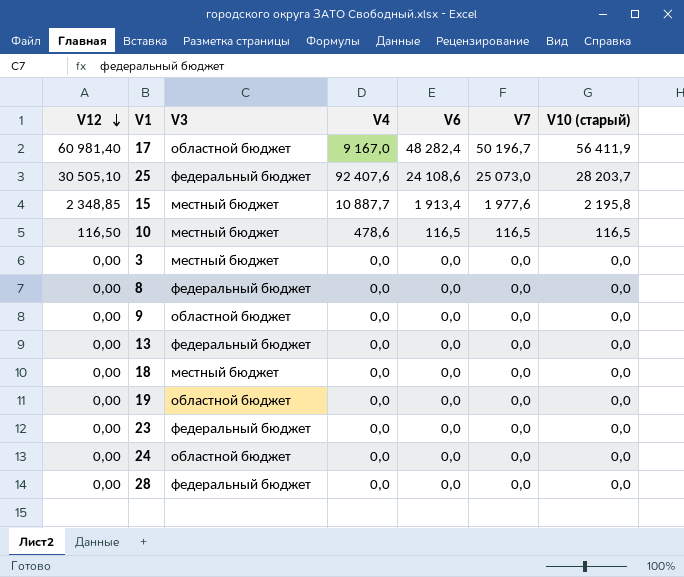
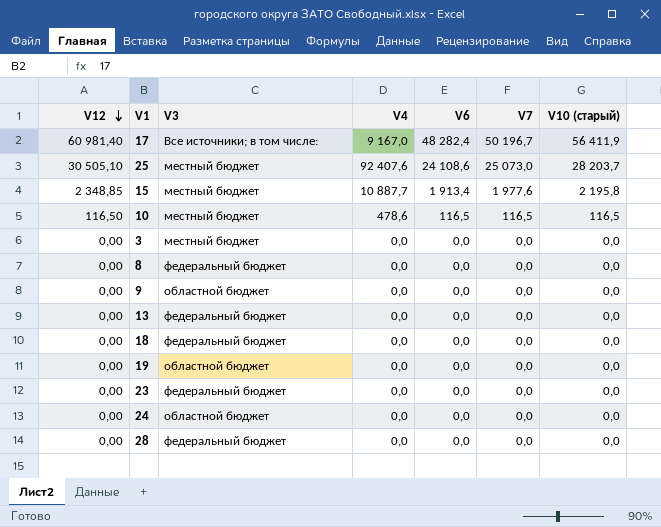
17 | V3: областной бюджет -> Все источники; в том числе:
25 | V3: федеральный бюджет -> местный бюджет
18 | V3: местный бюджет -> федеральный бюджет

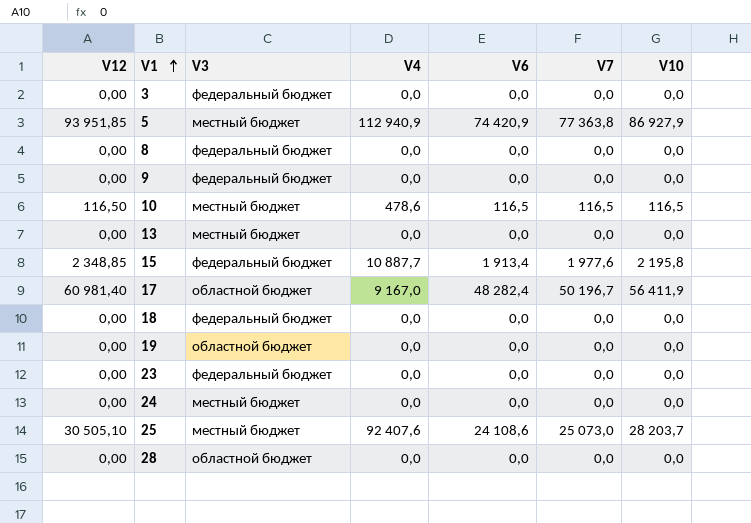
row order: V12 descending -> V1 ascending
column name: V10 (старый) -> V10
3 | V3: местный бюджет -> федеральный бюджет
row 5: none -> 93 951,85 | местный бюджет | 112 940,9 | 74 420,9 | 77 363,8 | 86 927,9
9 | V3: областной бюджет -> федеральный бюджет
13 | V3: федеральный бюджет -> местный бюджет
15 | V3: местный бюджет -> федеральный бюджет
17 | V3: Все источники; в том числе: -> областной бюджет
24 | V3: областной бюджет -> местный бюджет
28 | V3: федеральный бюджет -> областной бюджет

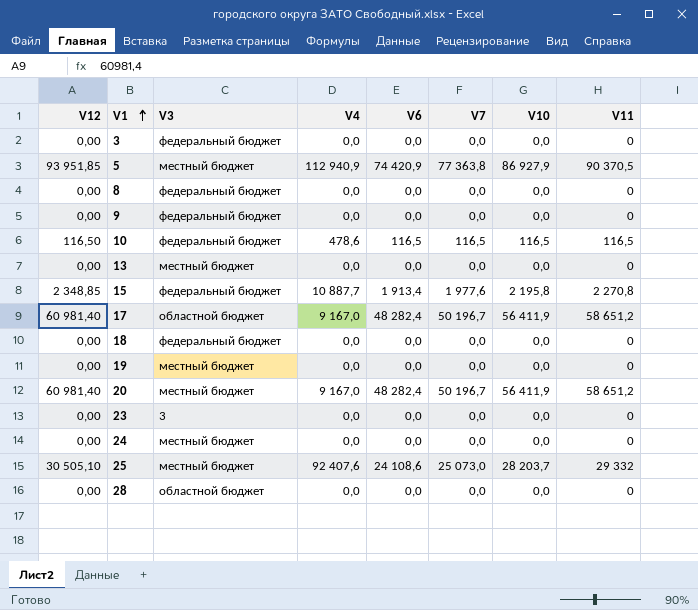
column V11 | position: none -> 8
10 | V3: местный бюджет -> федеральный бюджет
19 | V3: областной бюджет -> местный бюджет
row 20: none -> 60 981,40 | местный бюджет | 9 167,0 | 48 282,4 | 50 196,7 | 56 411,9 | 58 651,2
23 | V3: федеральный бюджет -> 3

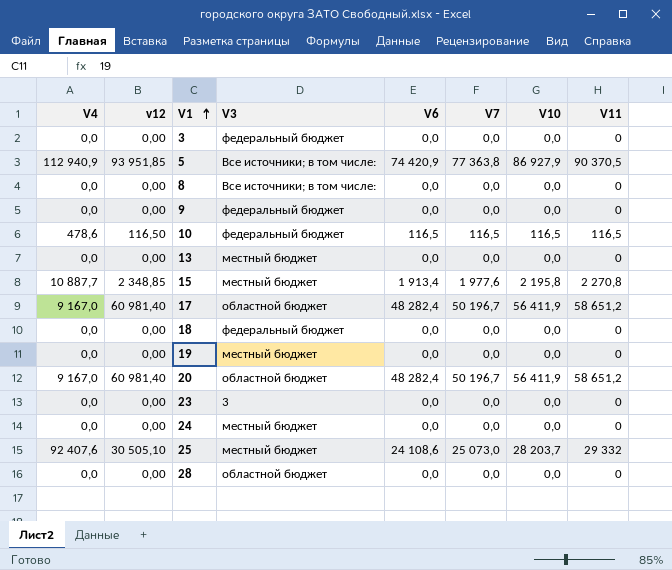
column V4 | position: 4 -> 1
column name: V12 -> v12
5 | V3: местный бюджет -> Все источники; в том числе:
8 | V3: федеральный бюджет -> Все источники; в том числе:
15 | V3: федеральный бюджет -> местный бюджет
20 | V3: местный бюджет -> областной бюджет

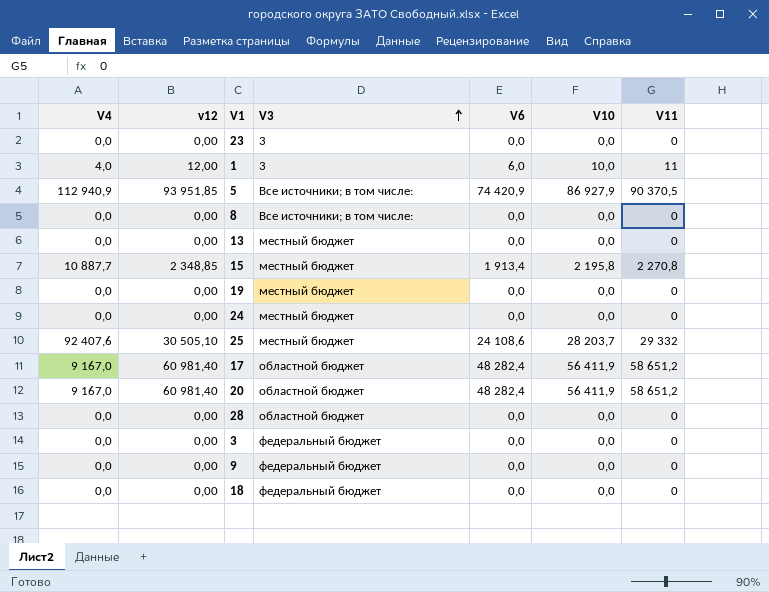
row order: V1 ascending -> V3 ascending
column V7 | position: 6 -> none
row 10: 478,6 | 116,50 | федеральный бюджет | 116,5 | 116,5 | 116,5 | 116,5 -> none
row 1: none -> 4,0 | 12,00 | 3 | 6,0 | 10,0 | 11

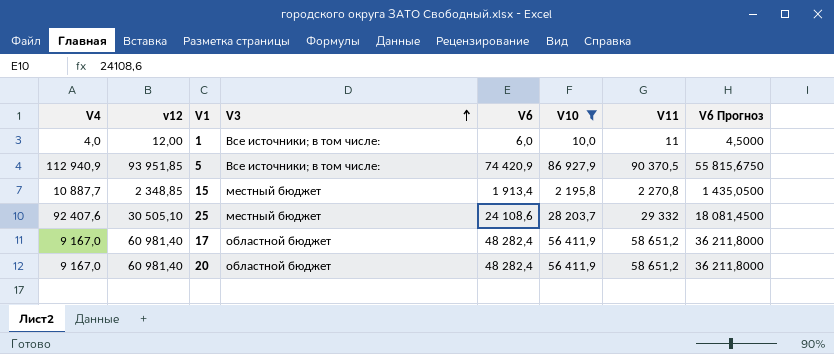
filter: none -> V10 != 0,0
column V6 Прогноз | formula: none -> [V6] * 0,75
1 | V3: 3 -> Все источники; в том числе:

